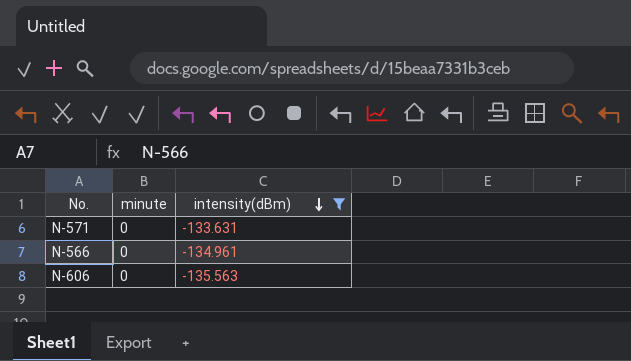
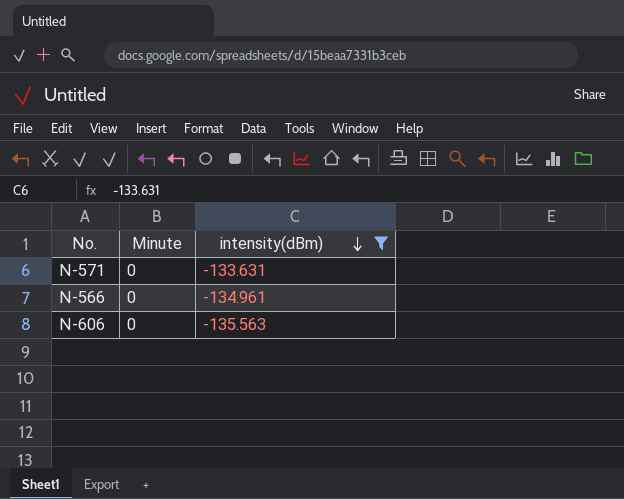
column name: minute -> Minute

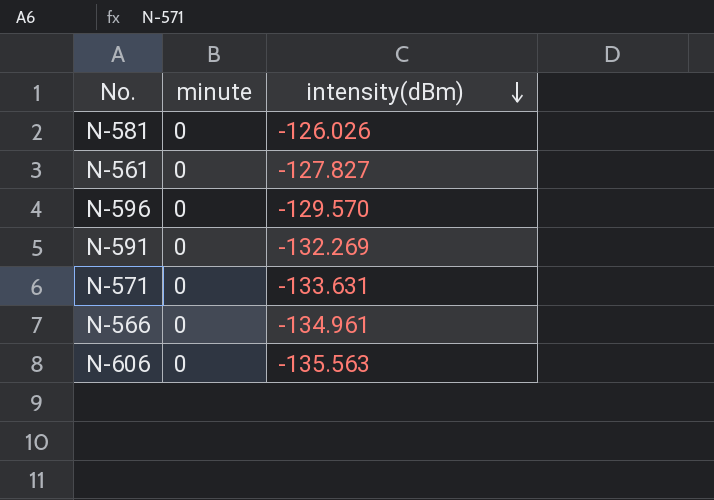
filter: intensity(dBm) <= -133.631 -> none
column name: Minute -> minute

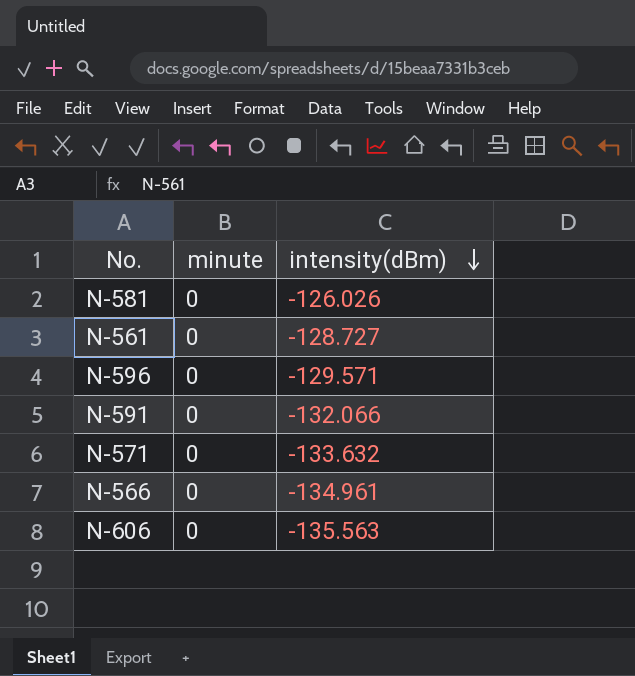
N-561 | intensity(dBm): -127.827 -> -128.727
N-596 | intensity(dBm): -129.570 -> -129.571
N-591 | intensity(dBm): -132.269 -> -132.066
N-571 | intensity(dBm): -133.631 -> -133.632

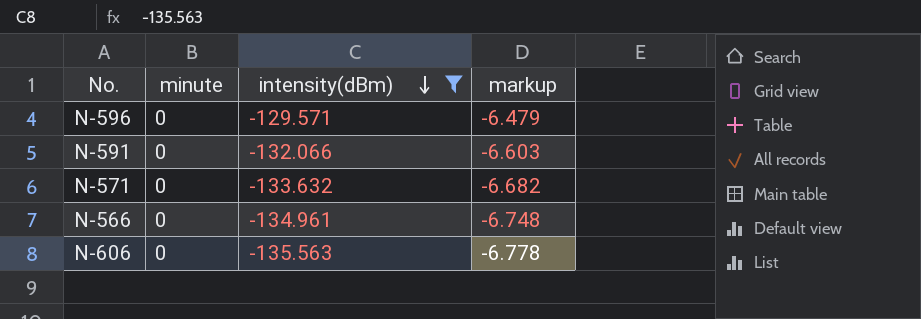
filter: none -> intensity(dBm) <= -129.571
column markup | formula: none -> [intensity(dBm)] * 0.05

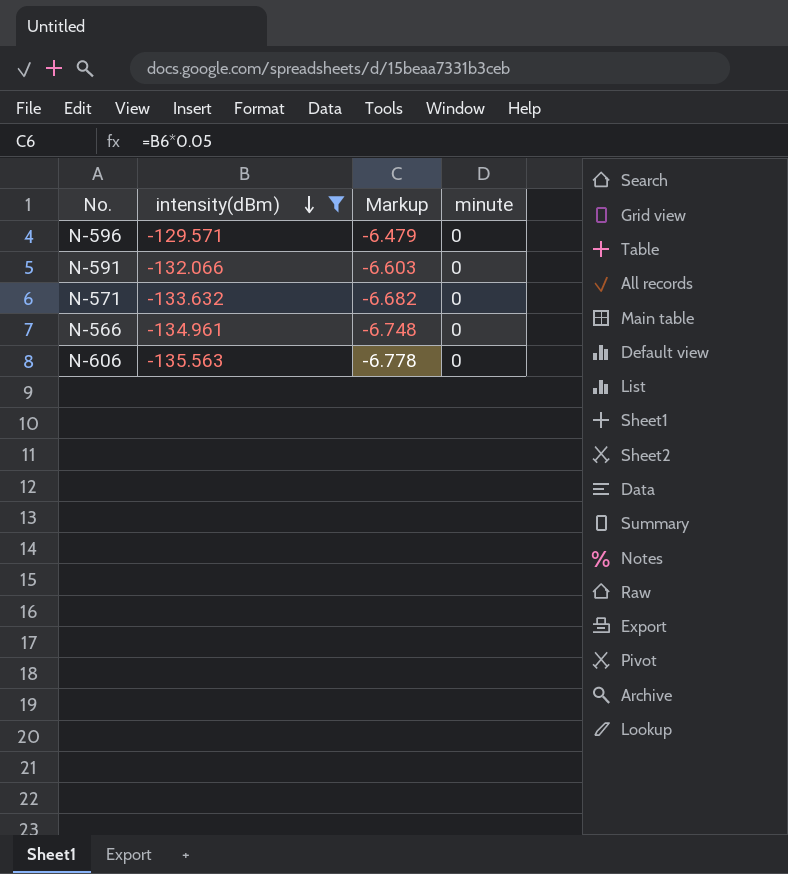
column name: markup -> Markup
column minute | position: 2 -> 4

